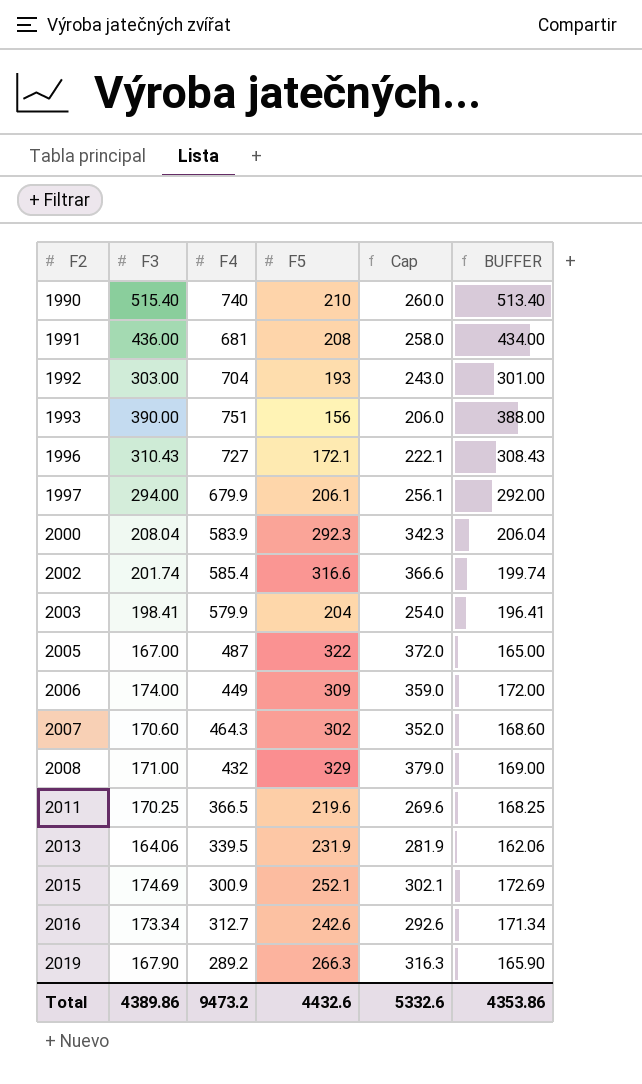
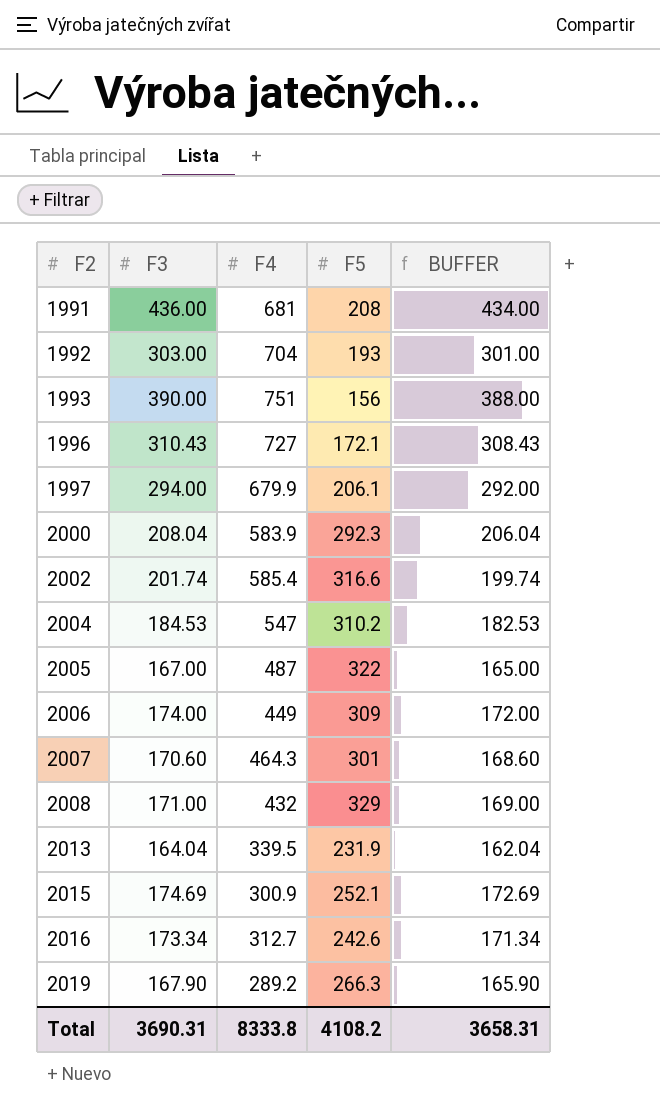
column Cap | formula: [F5] + 50 -> none
row 1990: 515.40 | 740 | 210 | 260.0 | 513.40 -> none
row 2003: 198.41 | 579.9 | 204 | 254.0 | 196.41 -> none
row 2011: 170.25 | 366.5 | 219.6 | 269.6 | 168.25 -> none
row 2004: none -> 184.53 | 547 | 310.2 | 182.53
2007 | F5: 302 -> 301
2013 | F3: 164.06 -> 164.04
2013 | BUFFER: 162.06 -> 162.04
Total | F3: 4389.86 -> 3690.31
Total | F4: 9473.2 -> 8333.8
Total | F5: 4432.6 -> 4108.2
Total | BUFFER: 4353.86 -> 3658.31

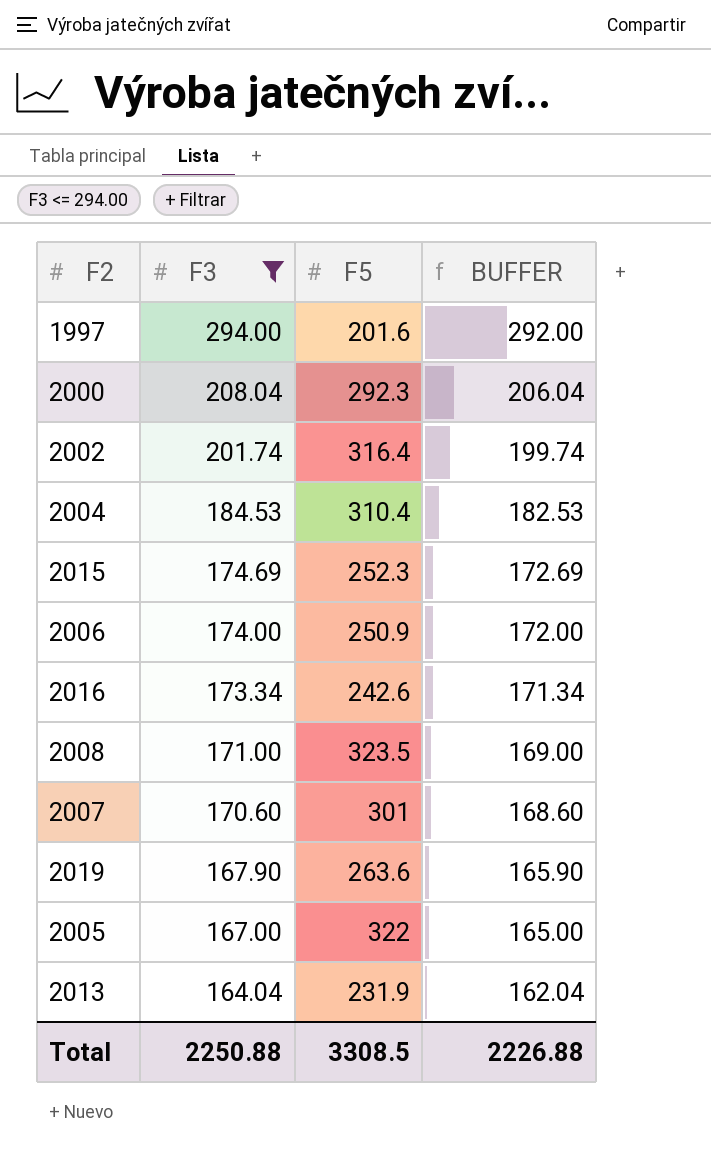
filter: none -> F3 <= 294.00
row order: F2 ascending -> F3 descending
column F4 | position: 3 -> none
1997 | F5: 206.1 -> 201.6
2002 | F5: 316.6 -> 316.4
2004 | F5: 310.2 -> 310.4
2015 | F5: 252.1 -> 252.3
2006 | F5: 309 -> 250.9
2008 | F5: 329 -> 323.5
2019 | F5: 266.3 -> 263.6
Total | F3: 3690.31 -> 2250.88
Total | F5: 4108.2 -> 3308.5
Total | BUFFER: 3658.31 -> 2226.88

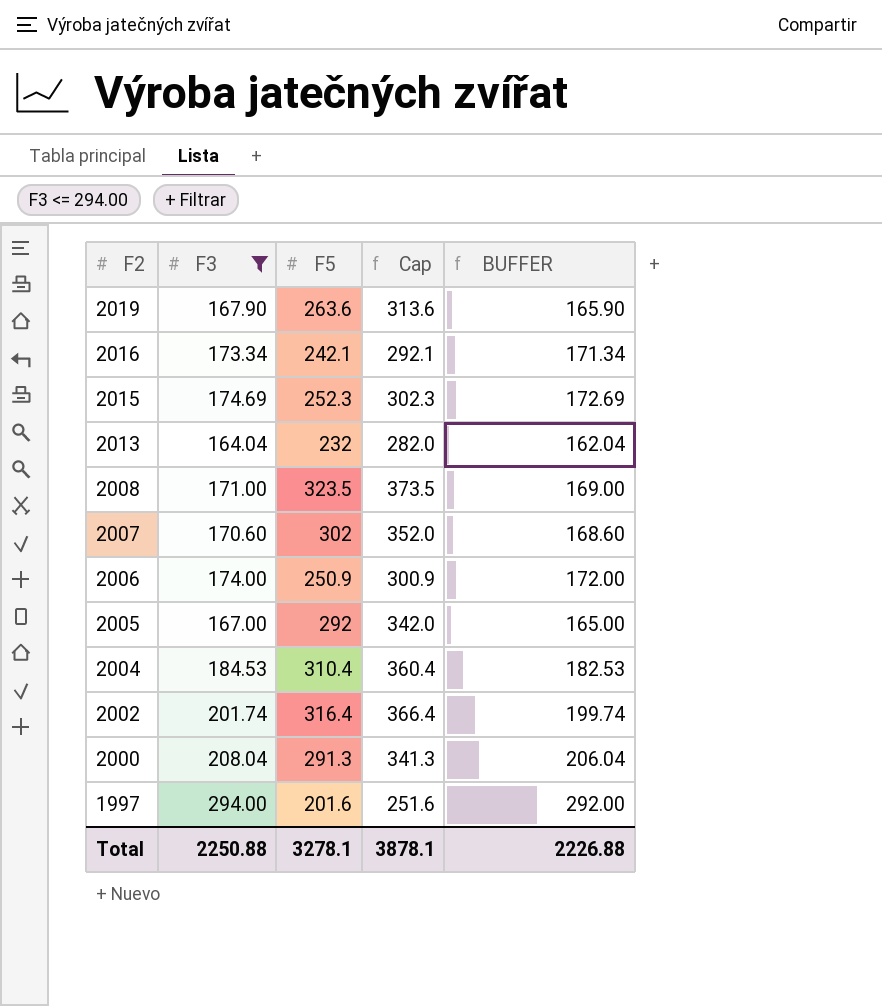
row order: F3 descending -> F2 descending
column Cap | formula: none -> [F5] + 50
2016 | F5: 242.6 -> 242.1
2013 | F5: 231.9 -> 232
2007 | F5: 301 -> 302
2005 | F5: 322 -> 292
2000 | F5: 292.3 -> 291.3
Total | F5: 3308.5 -> 3278.1

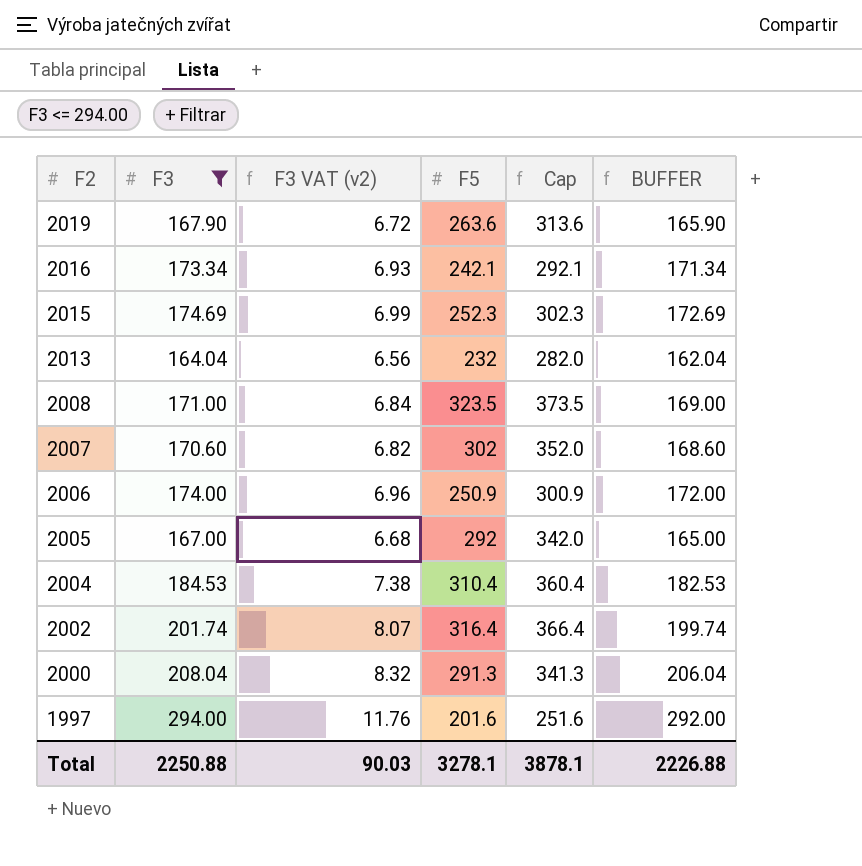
column F3 VAT (v2) | formula: none -> [F3] * 0.04

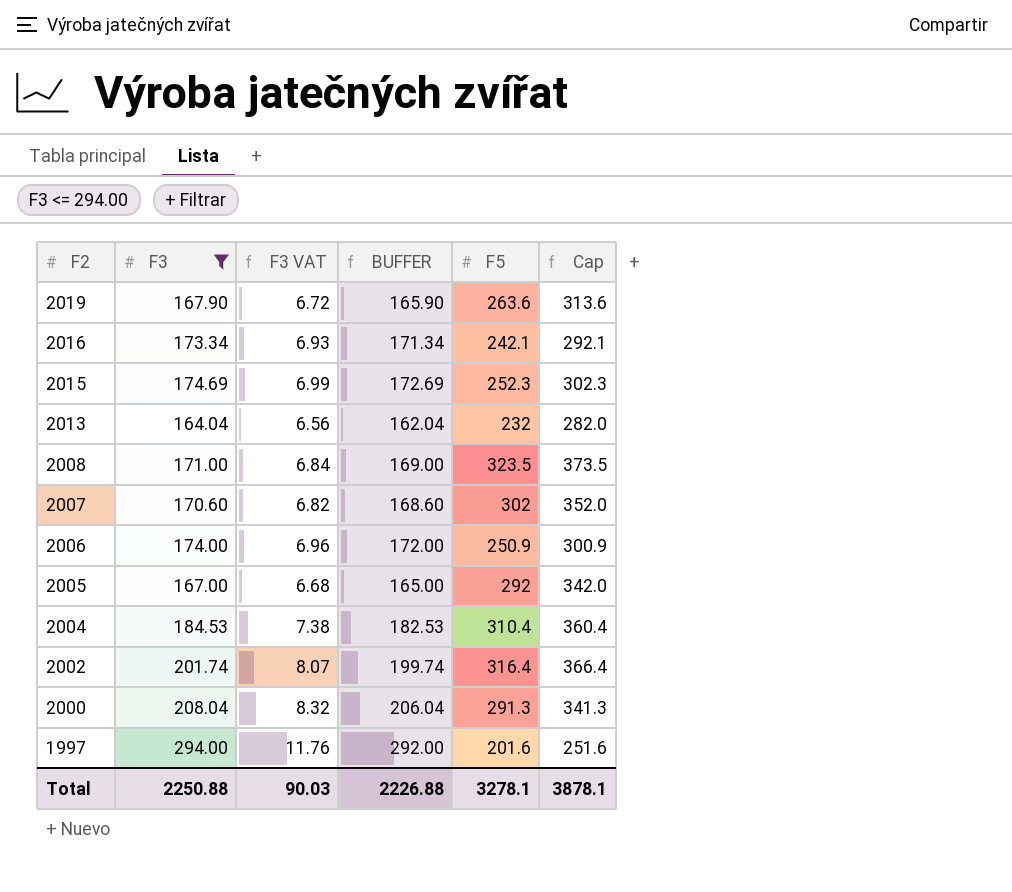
column name: F3 VAT (v2) -> F3 VAT
column BUFFER | position: 6 -> 4

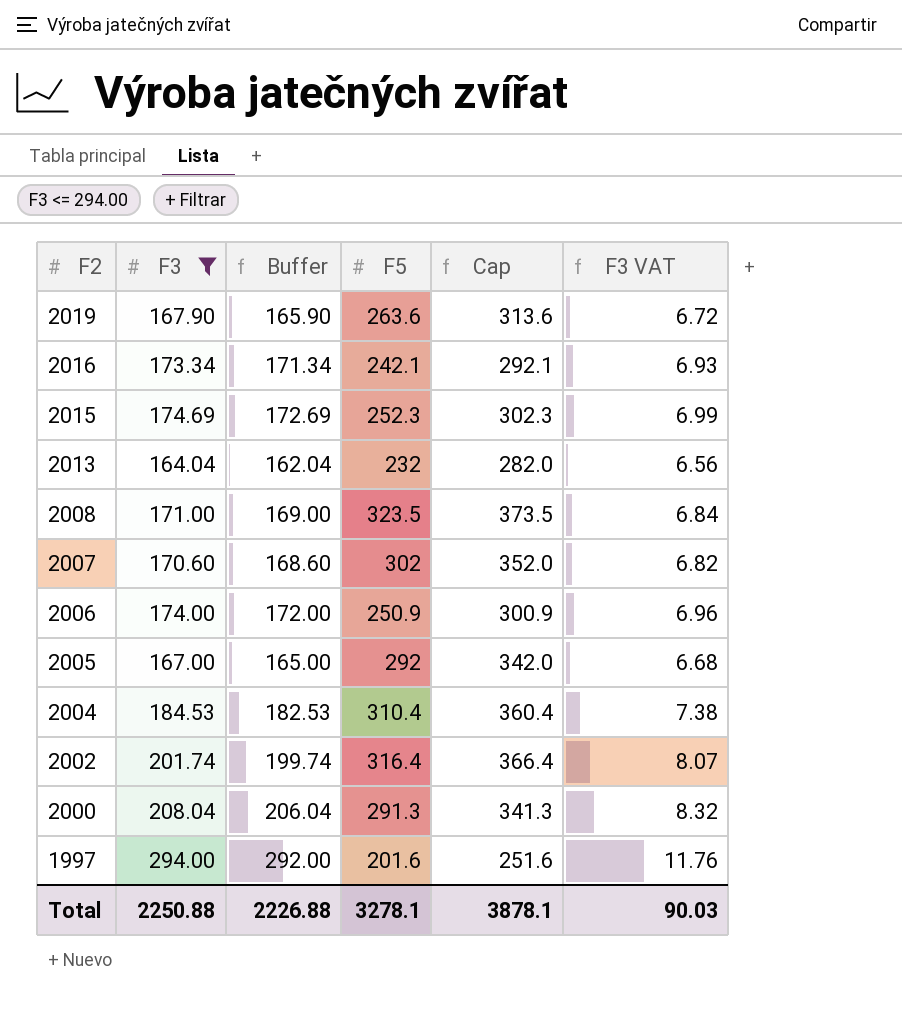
column name: BUFFER -> Buffer
column F3 VAT | position: 3 -> 6

